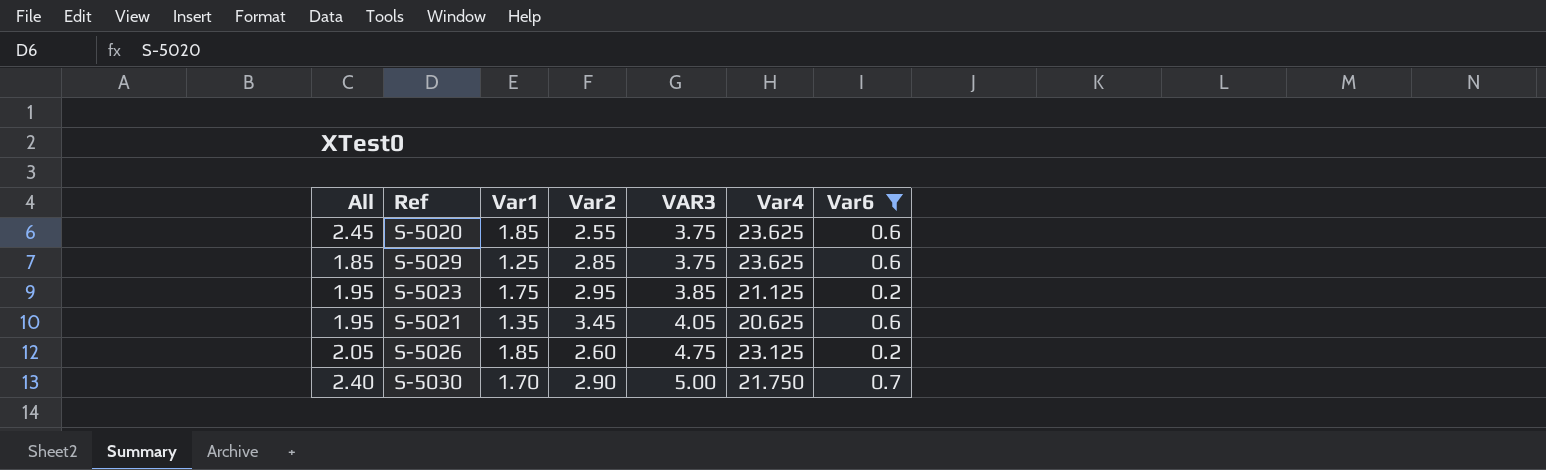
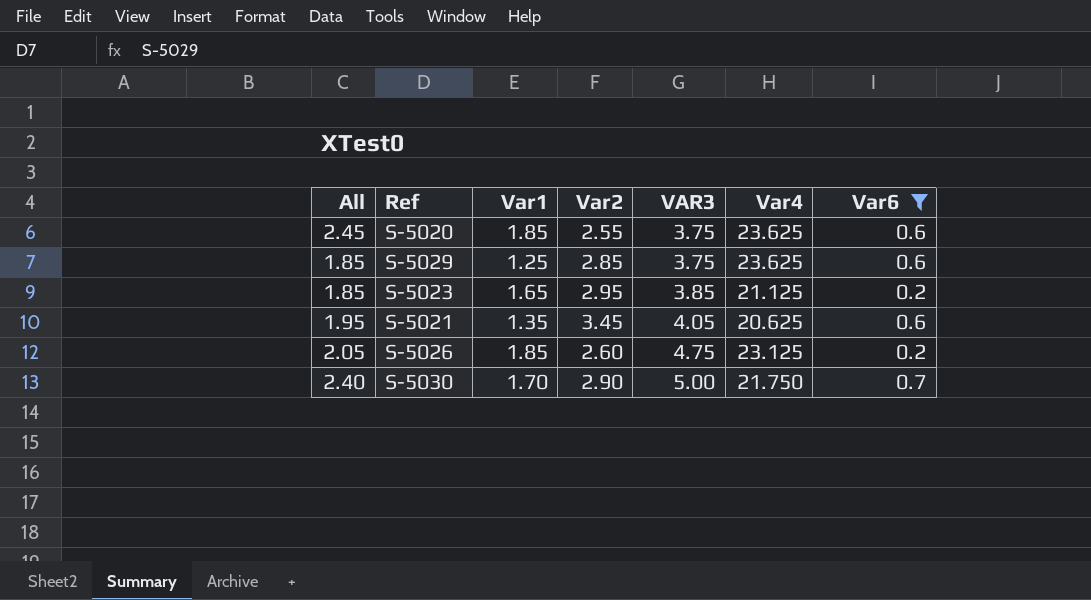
S-5023 | All: 1.95 -> 1.85
S-5023 | Var1: 1.75 -> 1.65

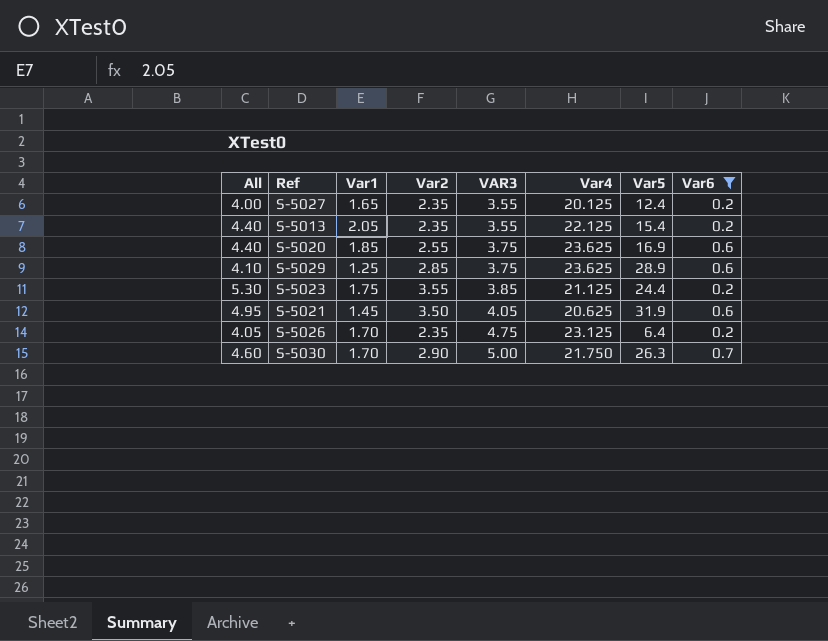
column All | formula: [Var1] + [Var6] -> [Var1] + [Var2]
column Var5 | position: none -> 7
row S-5027: none -> 4.00 | 1.65 | 2.35 | 3.55 | 20.125 | 12.4 | 0.2
row S-5013: none -> 4.40 | 2.05 | 2.35 | 3.55 | 22.125 | 15.4 | 0.2
S-5023 | Var1: 1.65 -> 1.75
S-5023 | Var2: 2.95 -> 3.55
S-5021 | Var1: 1.35 -> 1.45
S-5021 | Var2: 3.45 -> 3.50
S-5026 | Var1: 1.85 -> 1.70
S-5026 | Var2: 2.60 -> 2.35

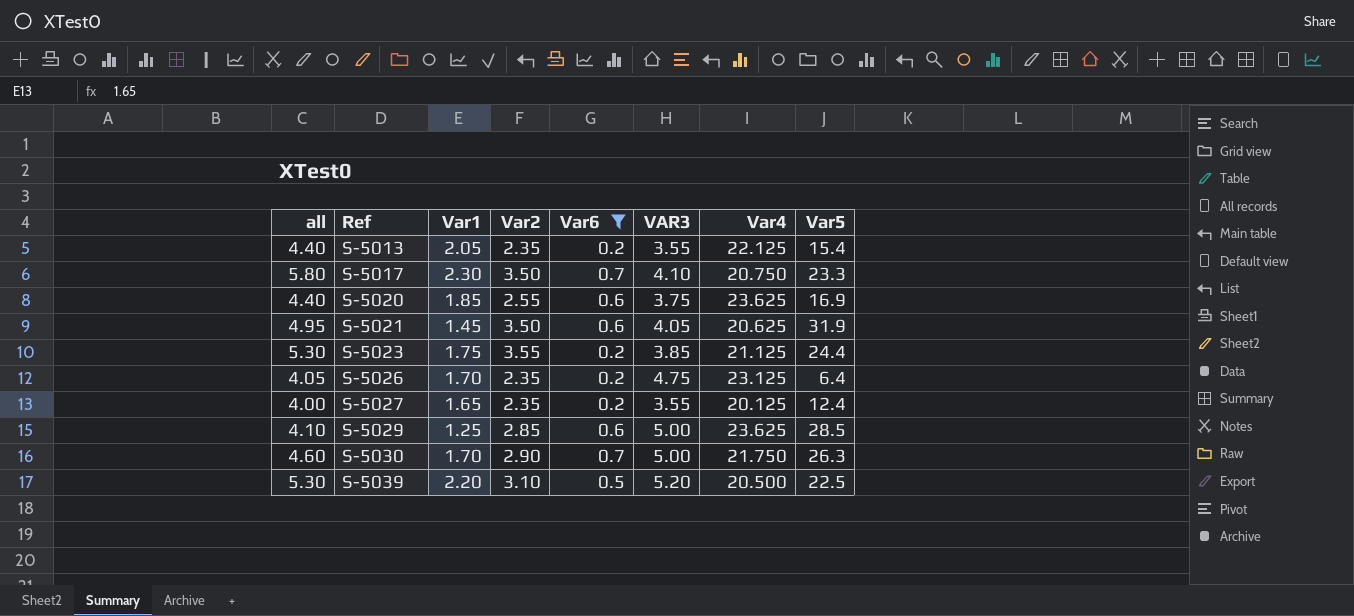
row order: VAR3 ascending -> Ref ascending
column name: All -> all
column Var6 | position: 8 -> 5
row S-5017: none -> 5.80 | 2.30 | 3.50 | 0.7 | 4.10 | 20.750 | 23.3
S-5029 | VAR3: 3.75 -> 5.00
S-5029 | Var5: 28.9 -> 28.5
row S-5039: none -> 5.30 | 2.20 | 3.10 | 0.5 | 5.20 | 20.500 | 22.5

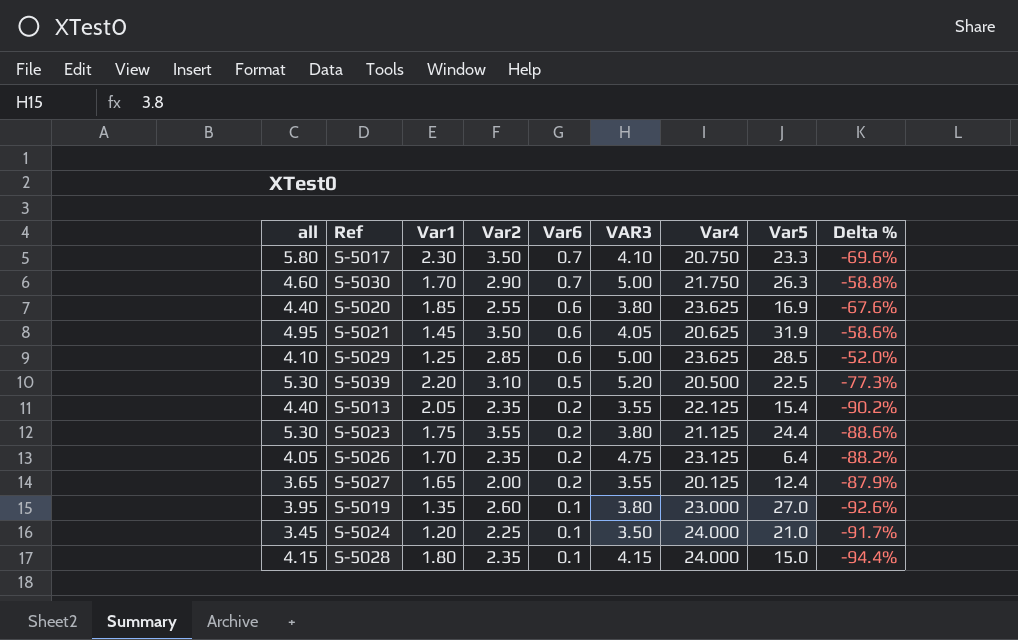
filter: Var6 != 0.1 -> none
row order: Ref ascending -> Var6 descending
column Delta % | formula: none -> ([Var6] - [Var1]) / [Var1]
S-5020 | VAR3: 3.75 -> 3.80
S-5023 | VAR3: 3.85 -> 3.80
S-5027 | all: 4.00 -> 3.65
S-5027 | Var2: 2.35 -> 2.00

